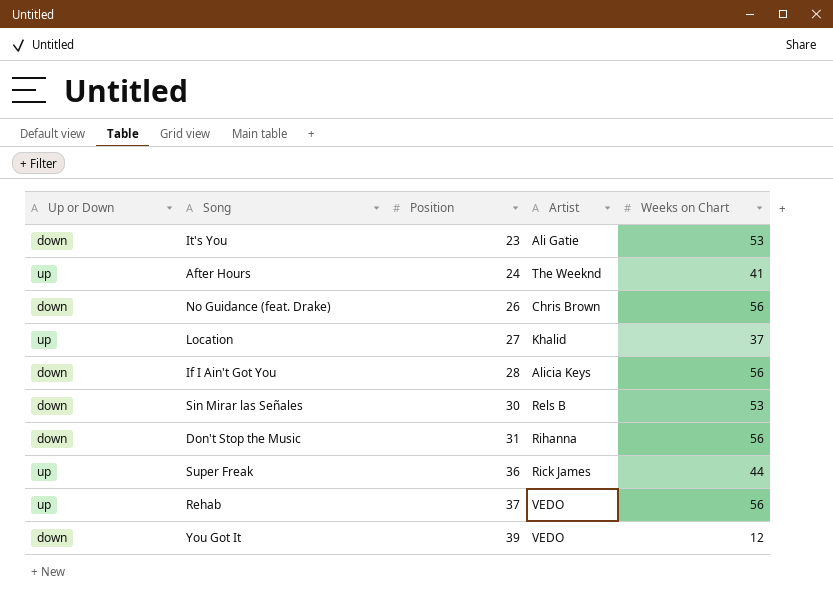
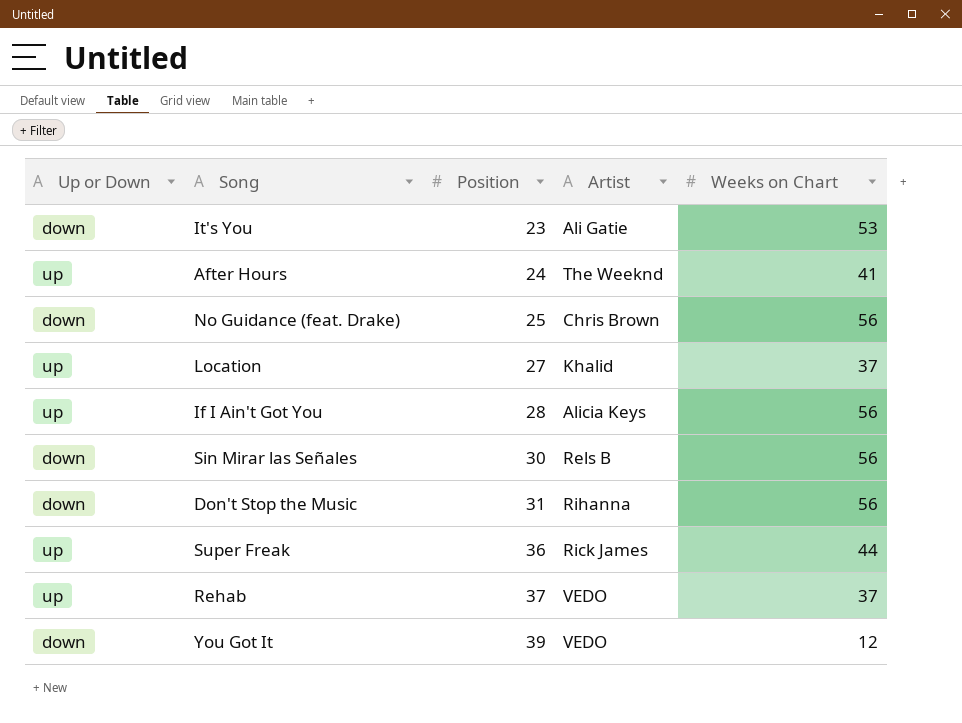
No Guidance (feat. Drake) | Position: 26 -> 25
If I Ain't Got You | Up or Down: down -> up
Sin Mirar las Señales | Weeks on Chart: 53 -> 56
Rehab | Weeks on Chart: 56 -> 37

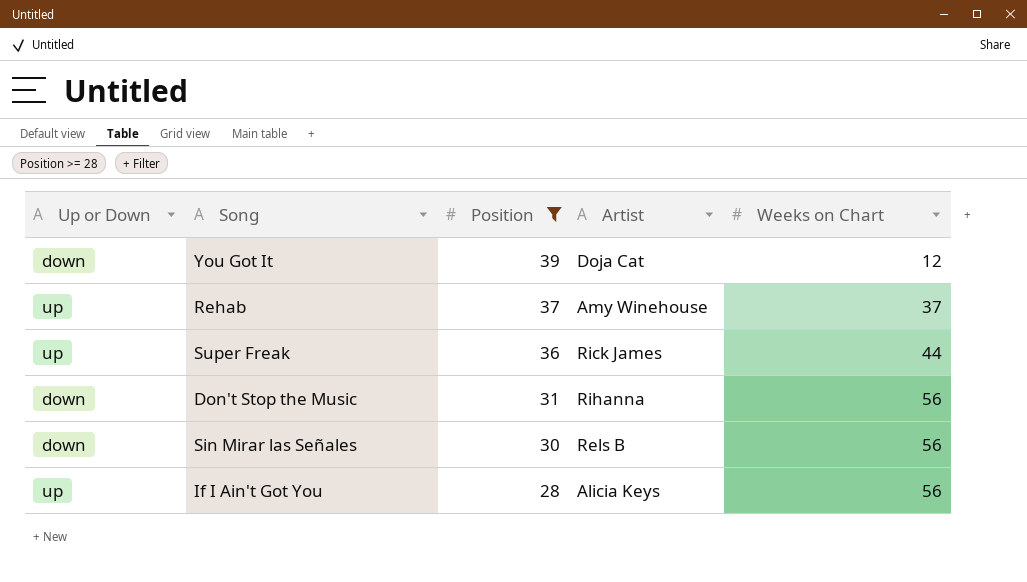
filter: none -> Position >= 28
row order: Position ascending -> Position descending
You Got It | Artist: VEDO -> Doja Cat
Rehab | Artist: VEDO -> Amy Winehouse

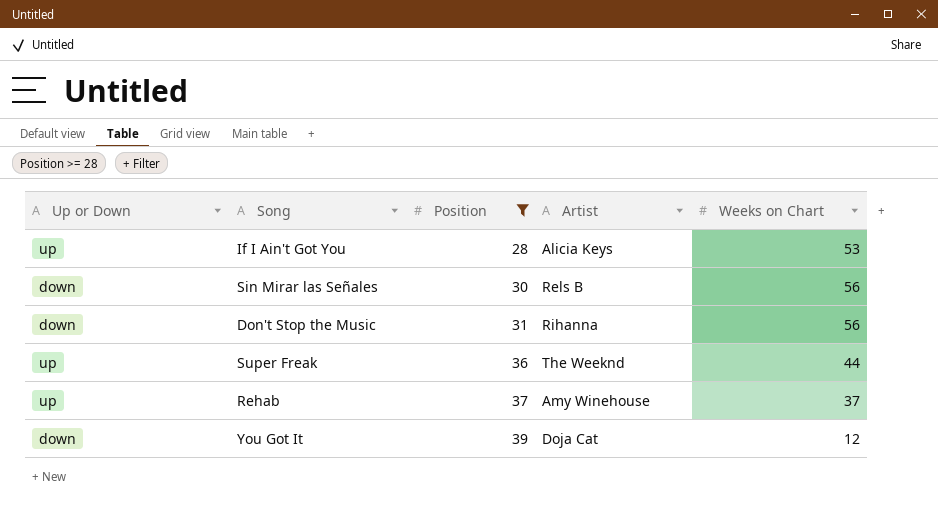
row order: Position descending -> Position ascending
If I Ain't Got You | Weeks on Chart: 56 -> 53
Super Freak | Artist: Rick James -> The Weeknd

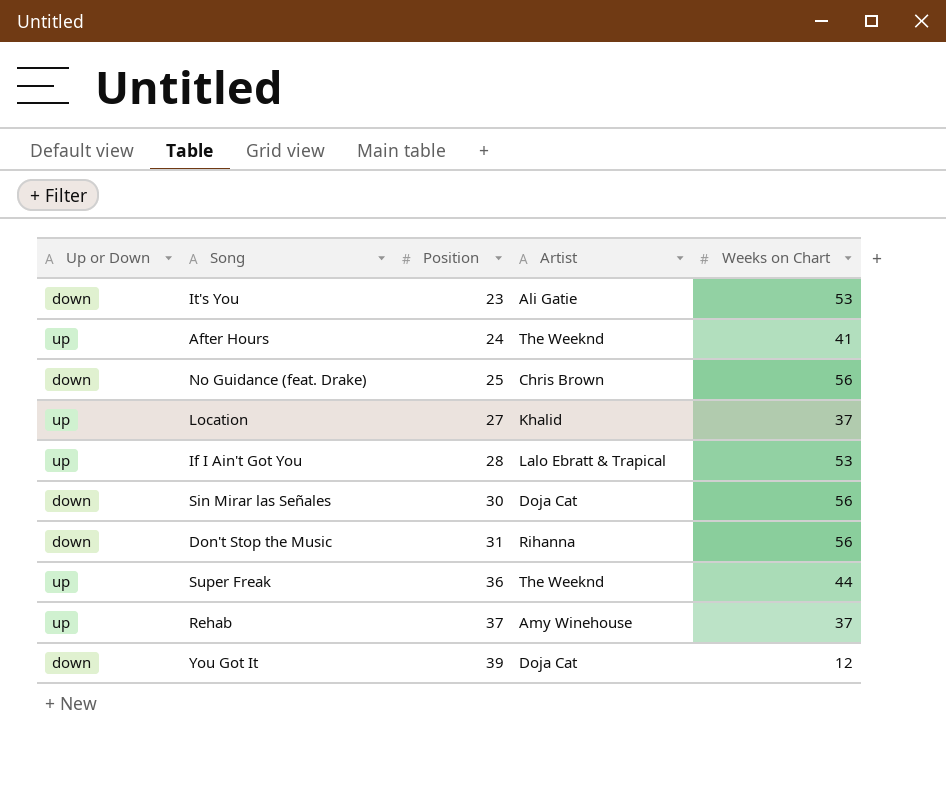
filter: Position >= 28 -> none
If I Ain't Got You | Artist: Alicia Keys -> Lalo Ebratt & Trapical
Sin Mirar las Señales | Artist: Rels B -> Doja Cat

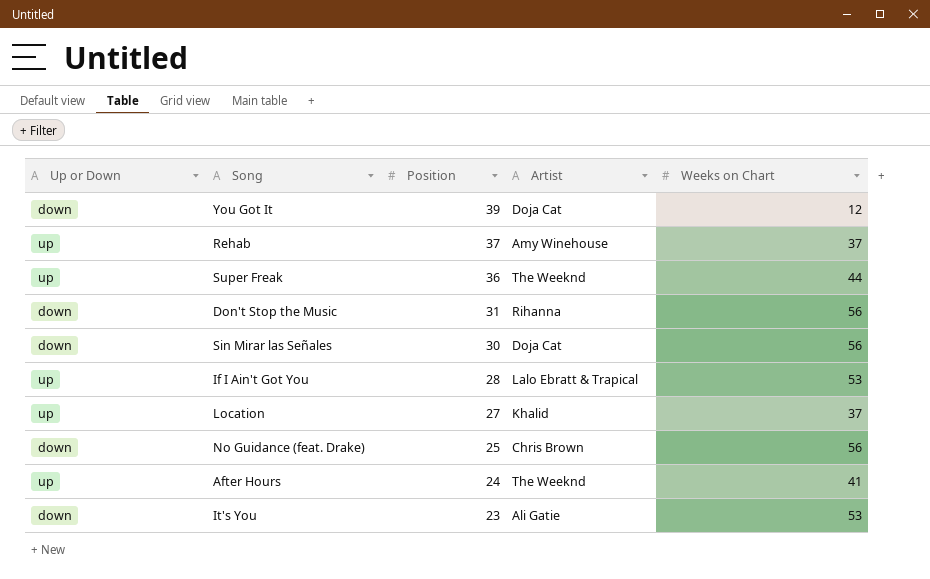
row order: Position ascending -> Position descending

